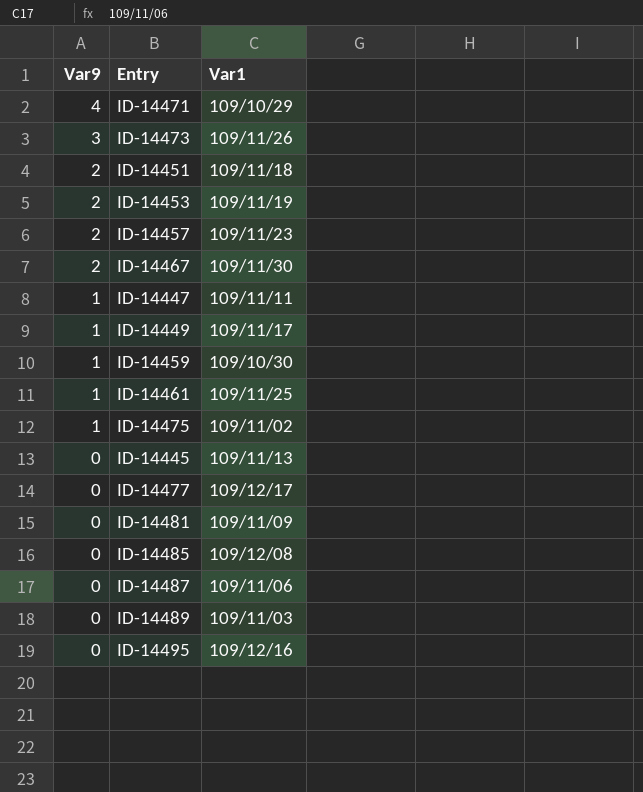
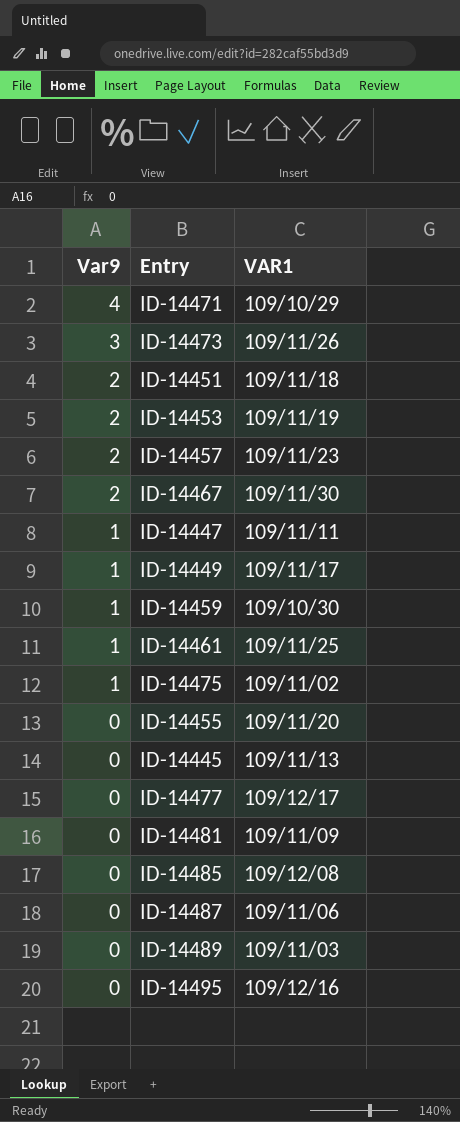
column name: Var1 -> VAR1
row ID-14455: none -> 0 | 109/11/20

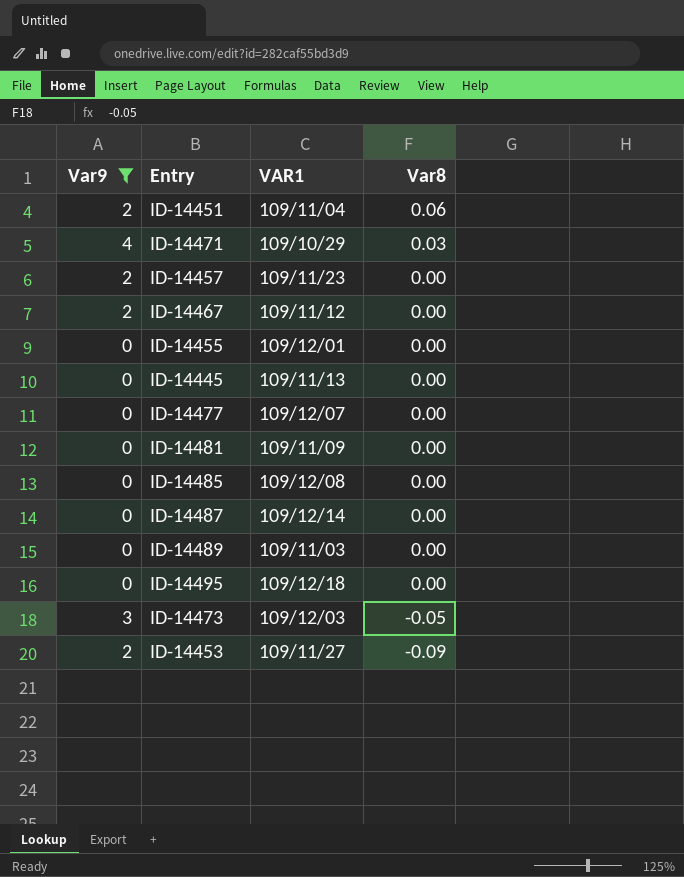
filter: none -> Var9 != 1
row order: Var9 descending -> Var8 descending
column Var8 | position: none -> 4
ID-14451 | VAR1: 109/11/18 -> 109/11/04
ID-14467 | VAR1: 109/11/30 -> 109/11/12
ID-14455 | VAR1: 109/11/20 -> 109/12/01
ID-14477 | VAR1: 109/12/17 -> 109/12/07
ID-14487 | VAR1: 109/11/06 -> 109/12/14
ID-14495 | VAR1: 109/12/16 -> 109/12/18
ID-14473 | VAR1: 109/11/26 -> 109/12/03
ID-14453 | VAR1: 109/11/19 -> 109/11/27

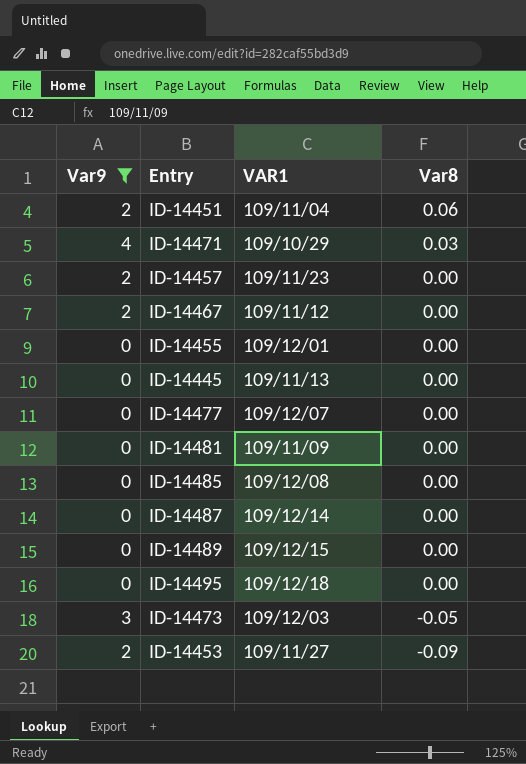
ID-14489 | VAR1: 109/11/03 -> 109/12/15

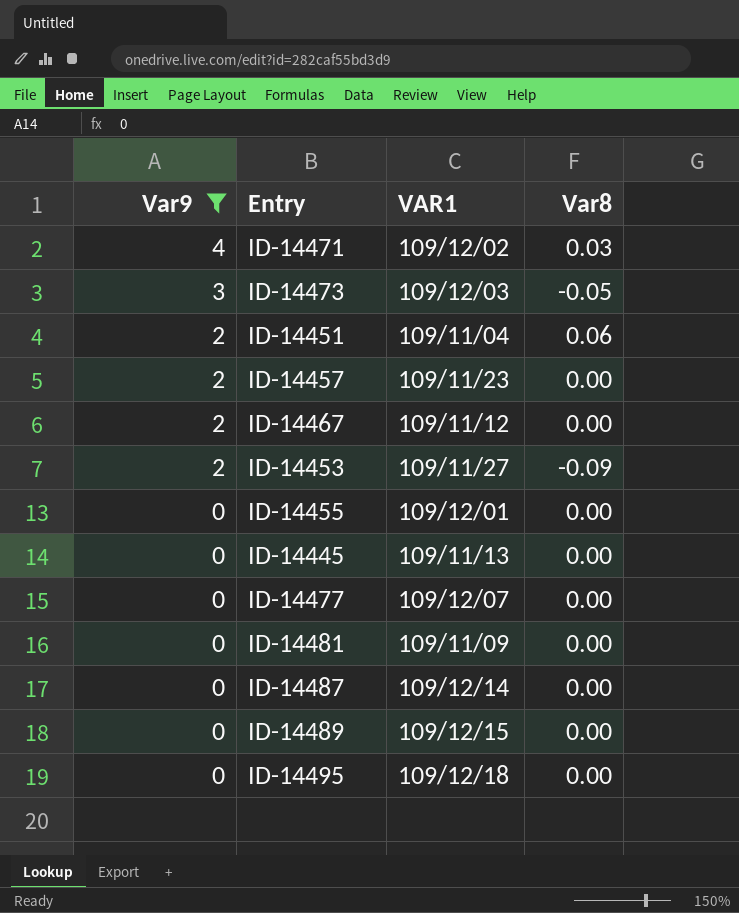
row order: Var8 descending -> Var9 descending
row ID-14485: 0 | 109/12/08 | 0.00 -> none
ID-14471 | VAR1: 109/10/29 -> 109/12/02

